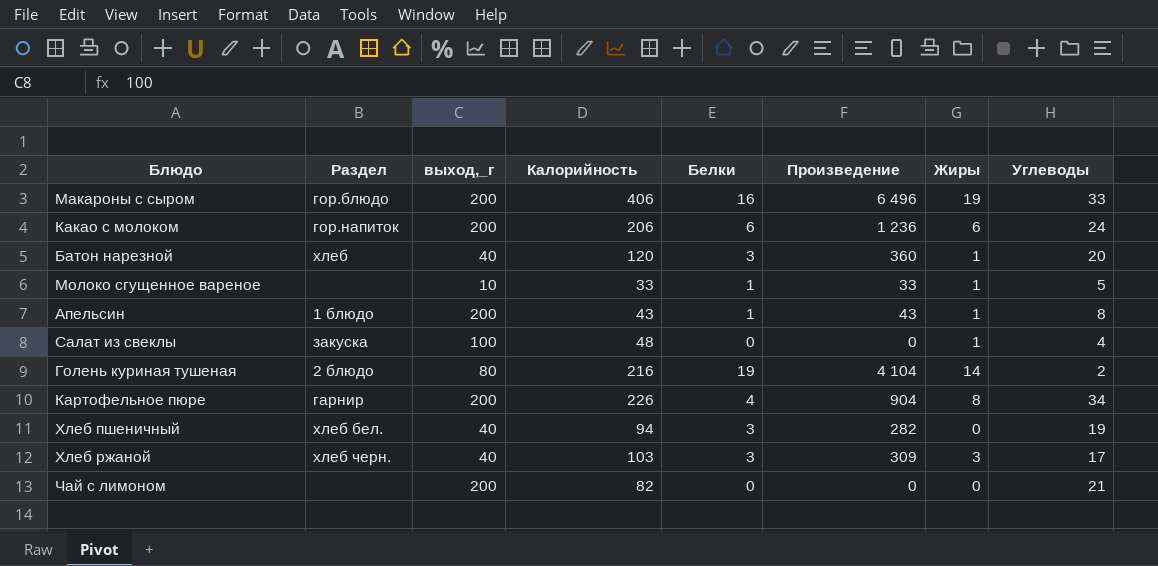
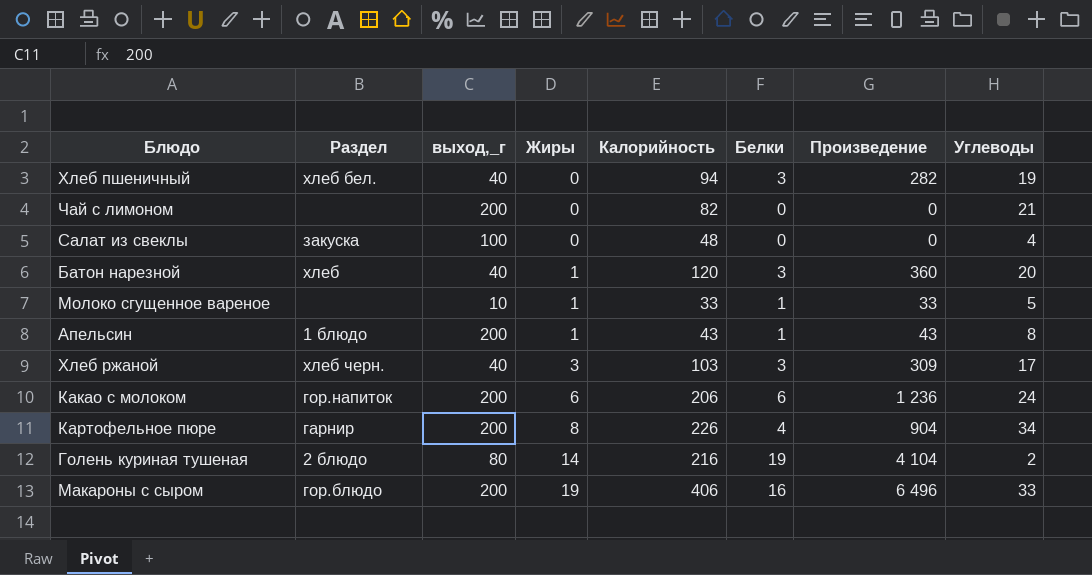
row order: none -> Жиры ascending
column Жиры | position: 7 -> 4
Салат из свеклы | Жиры: 1 -> 0

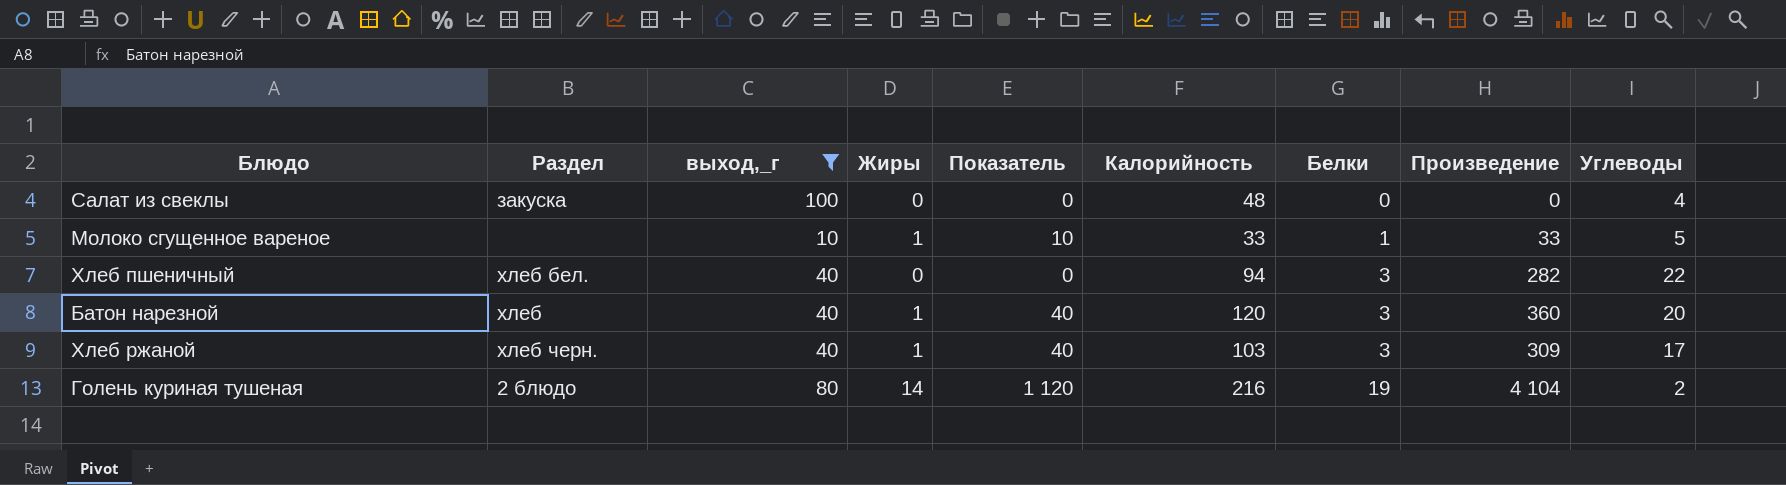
filter: none -> выход,_г != 200
row order: Жиры ascending -> Белки ascending
column Показатель | formula: none -> [выход,_г] * [Жиры]
Хлеб пшеничный | Углеводы: 19 -> 22
Хлеб ржаной | Жиры: 3 -> 1

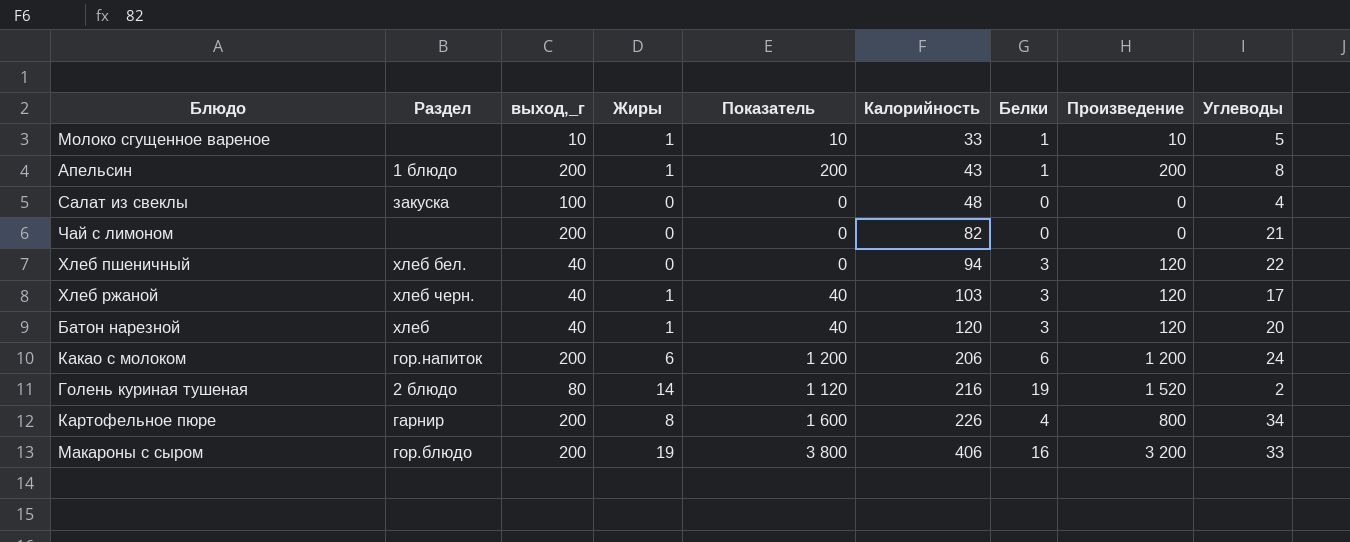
filter: выход,_г != 200 -> none
row order: Белки ascending -> Калорийность ascending
column Произведение | formula: [Калорийность] * [Белки] -> [выход,_г] * [Белки]

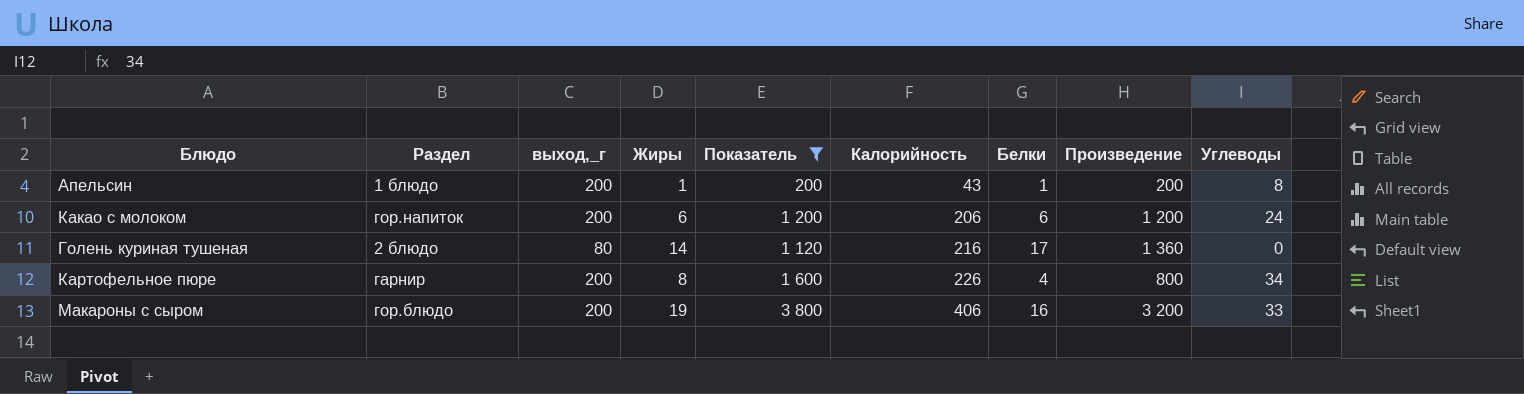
filter: none -> Показатель >= 200
Голень куриная тушеная | Белки: 19 -> 17
Голень куриная тушеная | Произведение: 1 520 -> 1 360
Голень куриная тушеная | Углеводы: 2 -> 0

